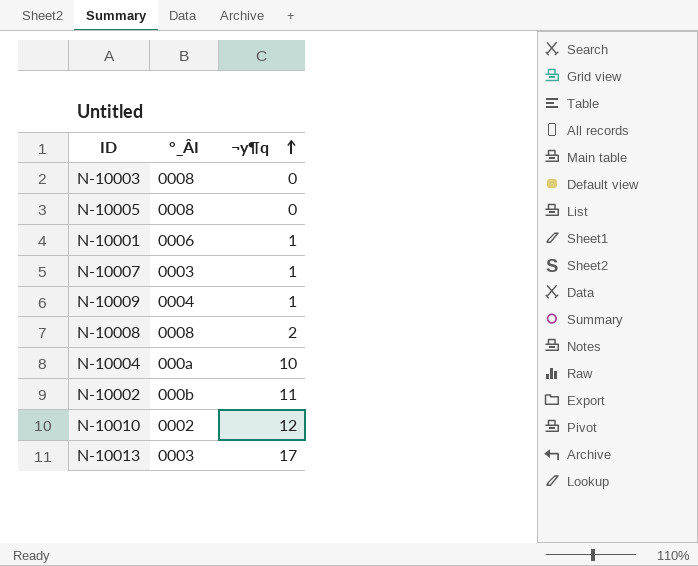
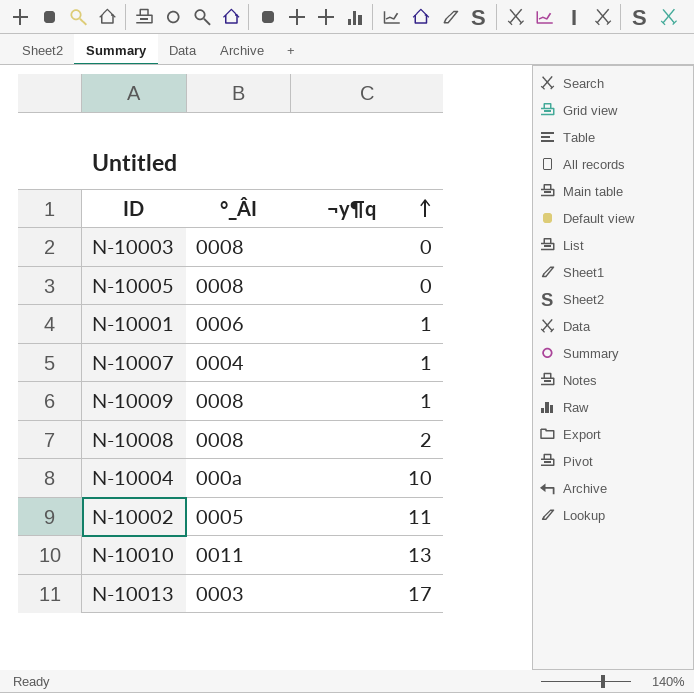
N-10007 | °_ÂI: 0003 -> 0004
N-10009 | °_ÂI: 0004 -> 0008
N-10002 | °_ÂI: 000b -> 0005
N-10010 | °_ÂI: 0002 -> 0011
N-10010 | ¬y¶q: 12 -> 13

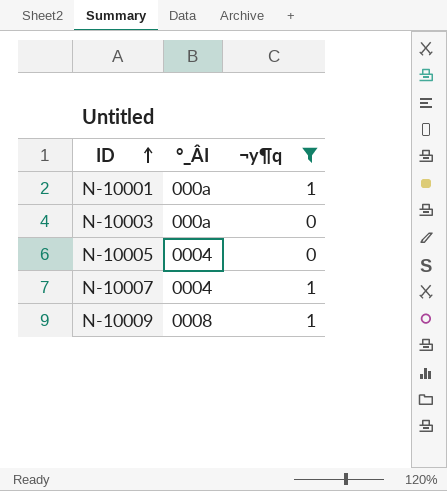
filter: none -> ¬y¶q <= 1
row order: ¬y¶q ascending -> ID ascending
N-10001 | °_ÂI: 0006 -> 000a
N-10003 | °_ÂI: 0008 -> 000a
N-10005 | °_ÂI: 0008 -> 0004

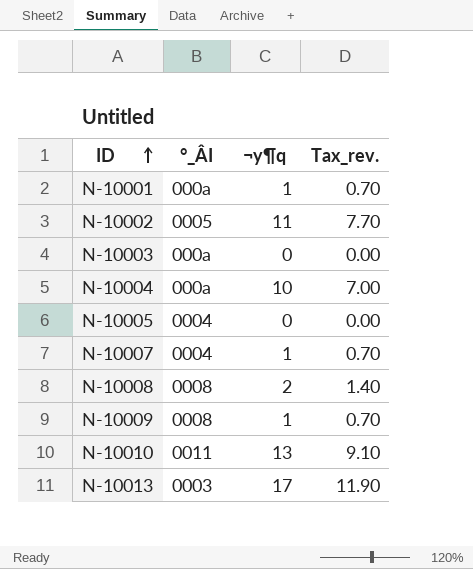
filter: ¬y¶q <= 1 -> none
column Tax_rev. | formula: none -> [¬y¶q] * 0.7

